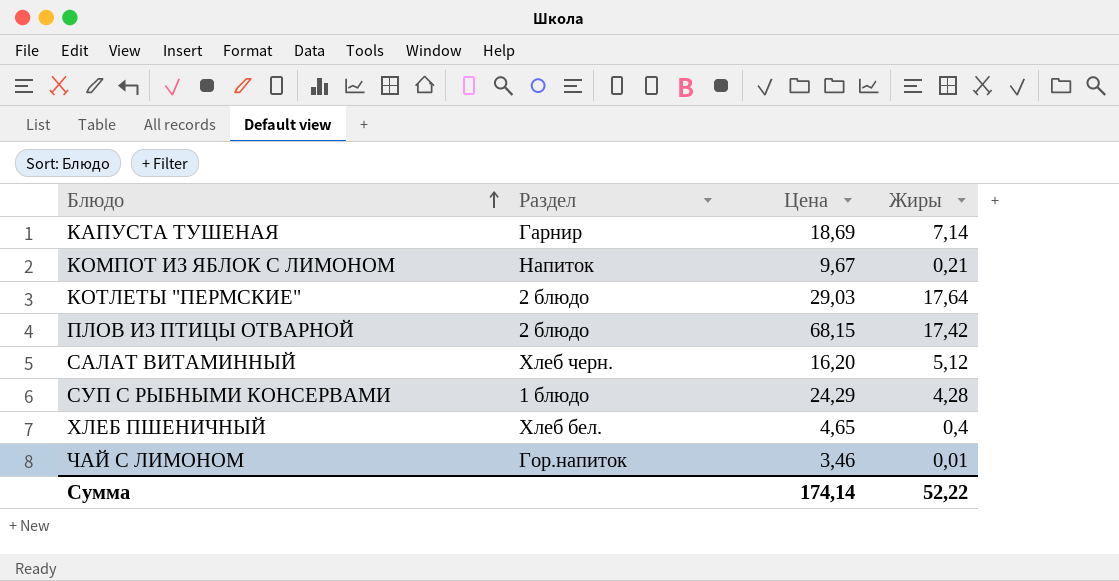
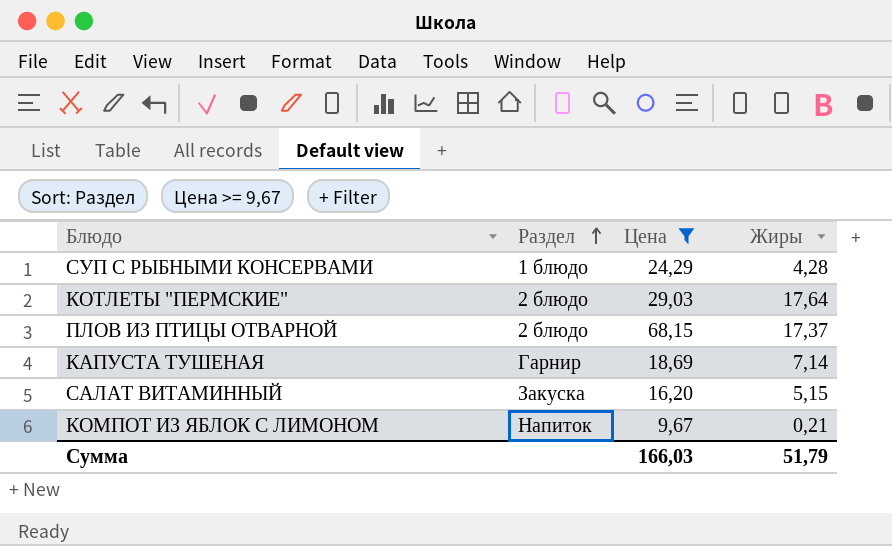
filter: none -> Цена >= 9,67
row order: Блюдо ascending -> Раздел ascending
ПЛОВ ИЗ ПТИЦЫ ОТВАРНОЙ | Жиры: 17,42 -> 17,37
САЛАТ ВИТАМИННЫЙ | Раздел: Хлеб черн. -> Закуска
САЛАТ ВИТАМИННЫЙ | Жиры: 5,12 -> 5,15
Сумма | Цена: 174,14 -> 166,03
Сумма | Жиры: 52,22 -> 51,79

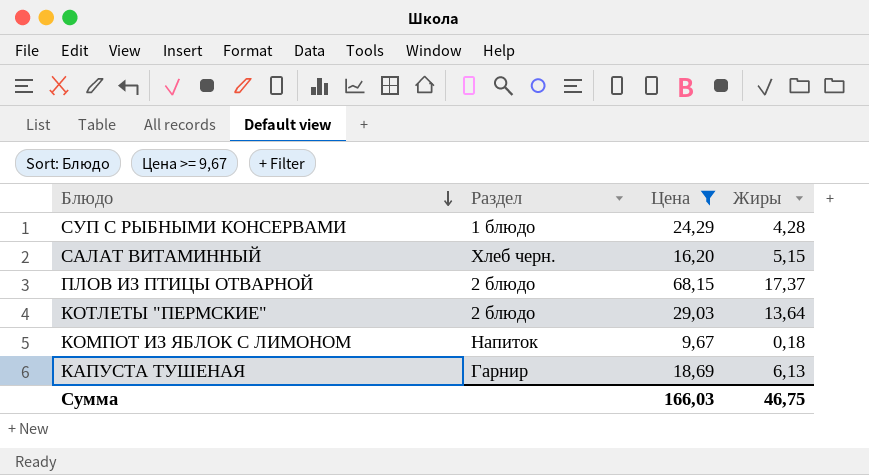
row order: Раздел ascending -> Блюдо descending
САЛАТ ВИТАМИННЫЙ | Раздел: Закуска -> Хлеб черн.
КОТЛЕТЫ "ПЕРМСКИЕ" | Жиры: 17,64 -> 13,64
КОМПОТ ИЗ ЯБЛОК С ЛИМОНОМ | Жиры: 0,21 -> 0,18
КАПУСТА ТУШЕНАЯ | Жиры: 7,14 -> 6,13
Сумма | Жиры: 51,79 -> 46,75

